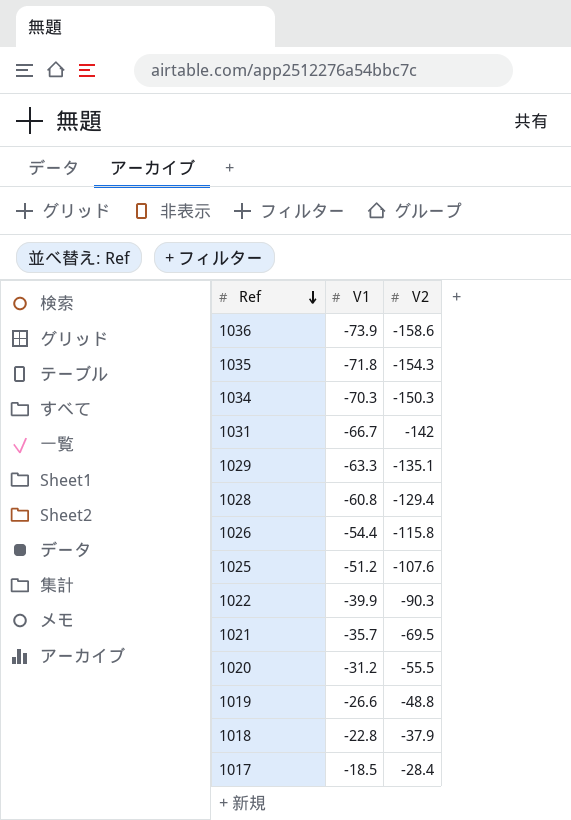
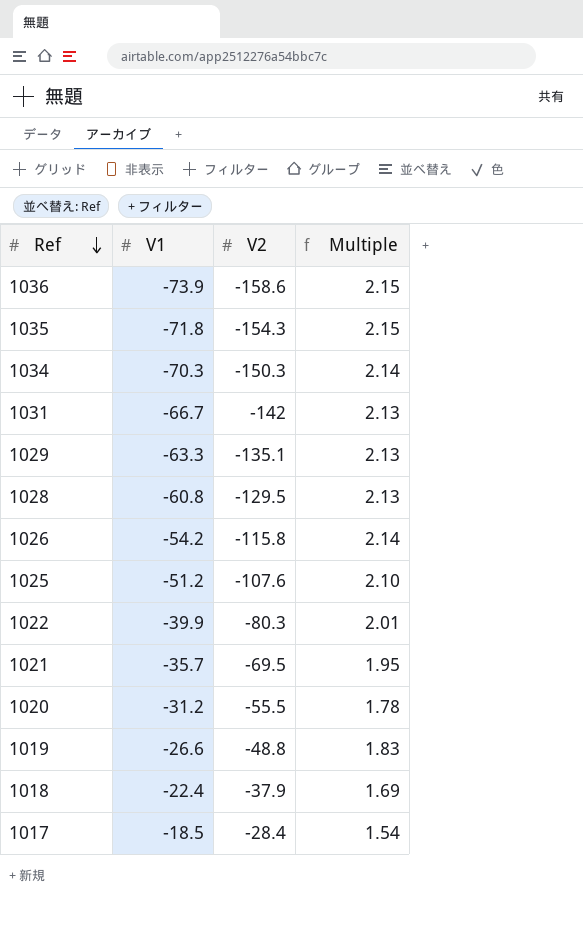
column Multiple | formula: none -> [V2] / [V1]
1028 | V2: -129.4 -> -129.5
1026 | V1: -54.4 -> -54.2
1022 | V2: -90.3 -> -80.3
1018 | V1: -22.8 -> -22.4

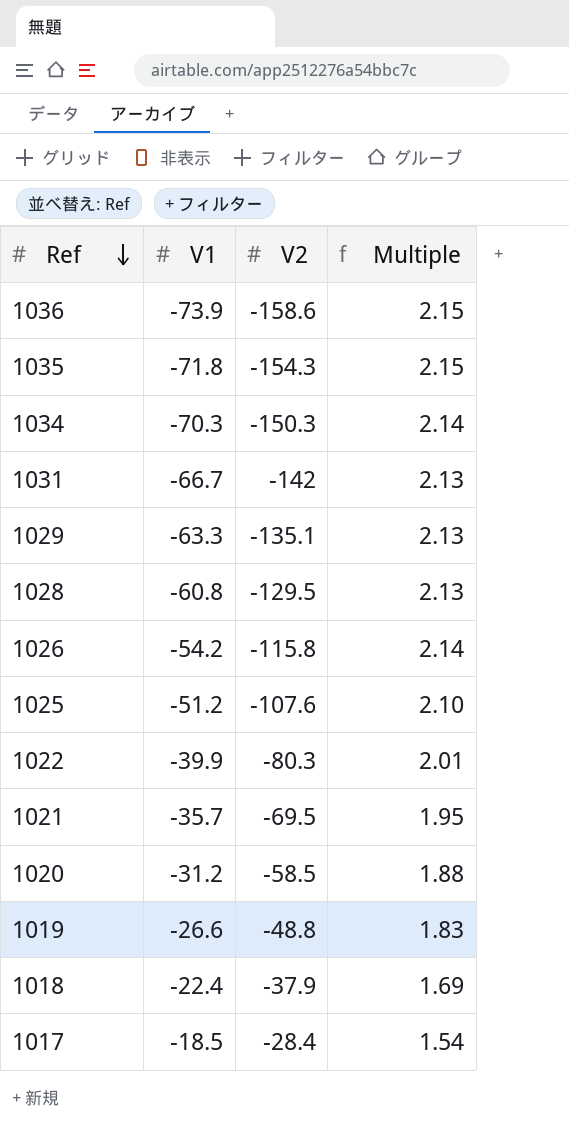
1020 | V2: -55.5 -> -58.5
1020 | Multiple: 1.78 -> 1.88

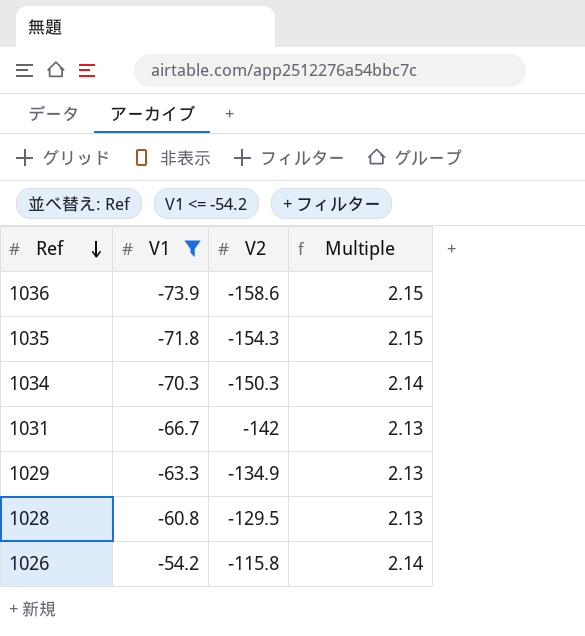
filter: none -> V1 <= -54.2
1029 | V2: -135.1 -> -134.9

